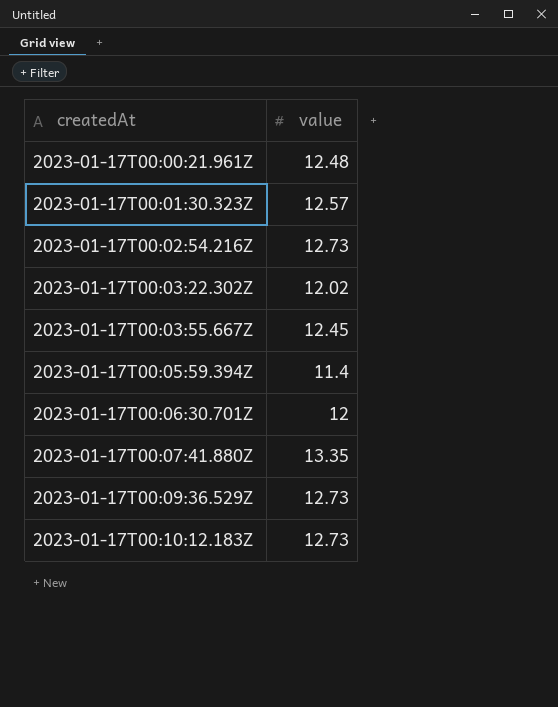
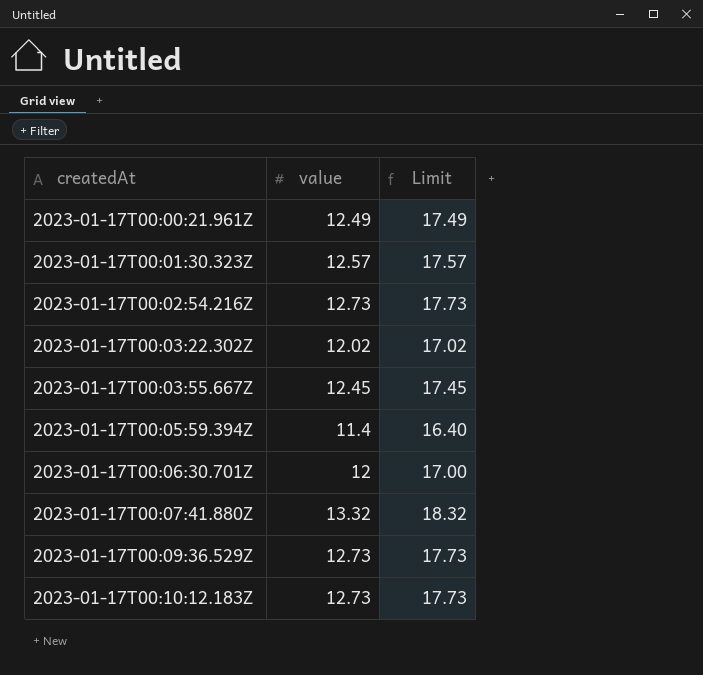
column Limit | formula: none -> [value] + 5
2023-01-17T00:00:21.961Z | value: 12.48 -> 12.49
2023-01-17T00:07:41.880Z | value: 13.35 -> 13.32

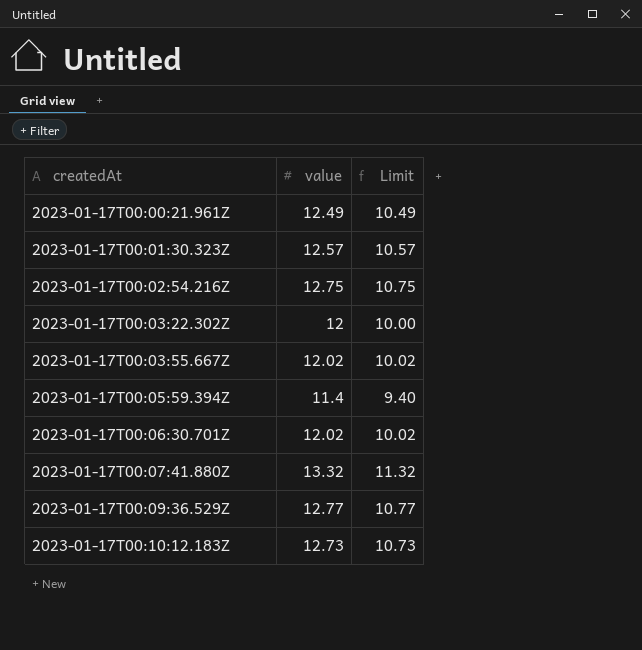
column Limit | formula: [value] + 5 -> [value] - 2
2023-01-17T00:02:54.216Z | value: 12.73 -> 12.75
2023-01-17T00:03:22.302Z | value: 12.02 -> 12
2023-01-17T00:03:55.667Z | value: 12.45 -> 12.02
2023-01-17T00:06:30.701Z | value: 12 -> 12.02
2023-01-17T00:09:36.529Z | value: 12.73 -> 12.77

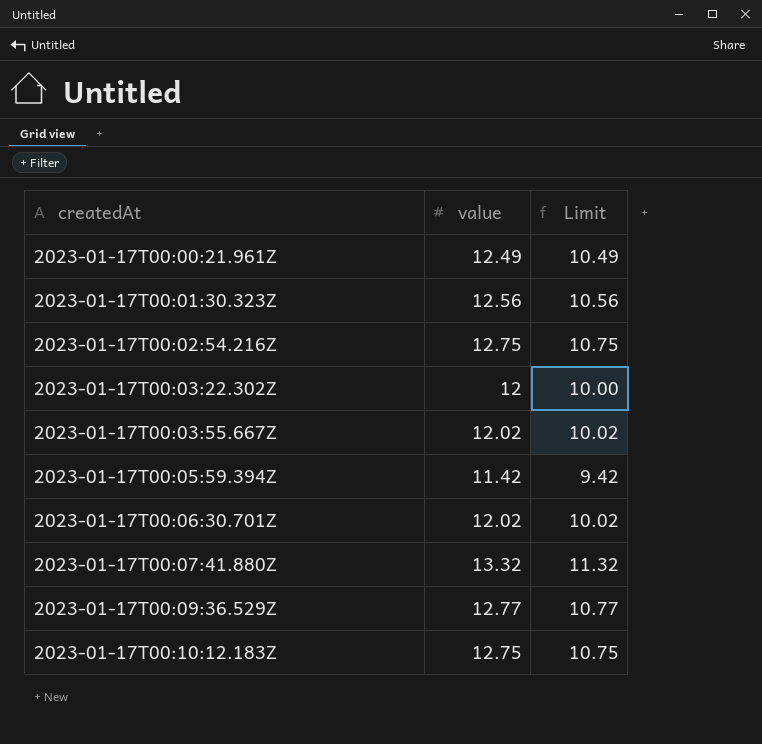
2023-01-17T00:01:30.323Z | value: 12.57 -> 12.56
2023-01-17T00:01:30.323Z | Limit: 10.57 -> 10.56
2023-01-17T00:05:59.394Z | value: 11.4 -> 11.42
2023-01-17T00:05:59.394Z | Limit: 9.40 -> 9.42
2023-01-17T00:10:12.183Z | value: 12.73 -> 12.75
2023-01-17T00:10:12.183Z | Limit: 10.73 -> 10.75

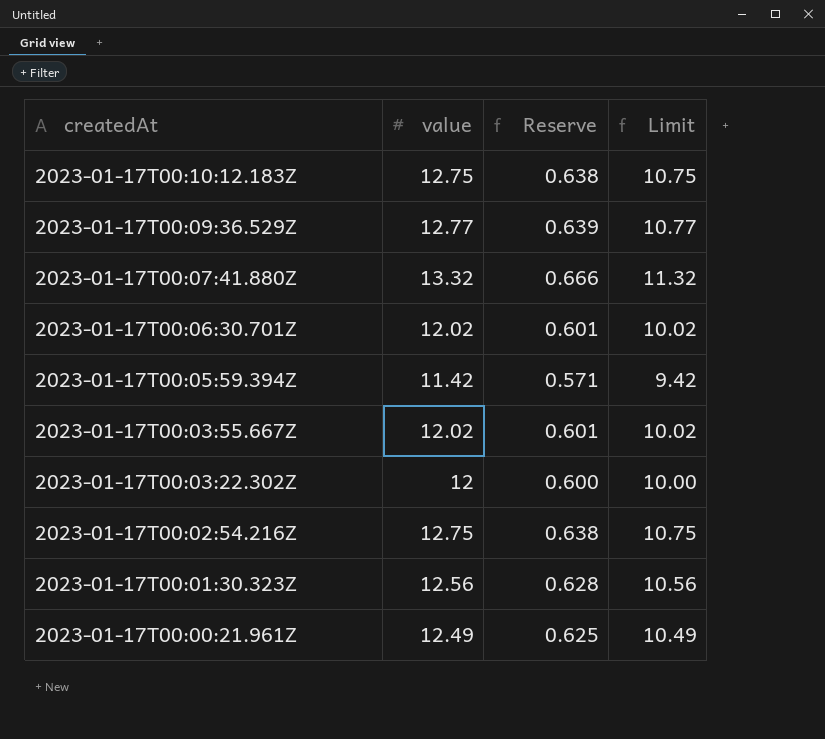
row order: createdAt ascending -> createdAt descending
column Reserve | formula: none -> [value] * 0.05

